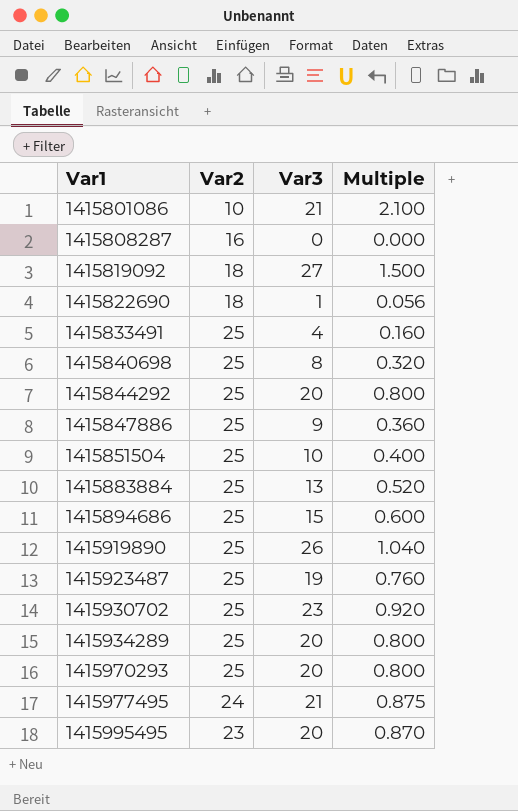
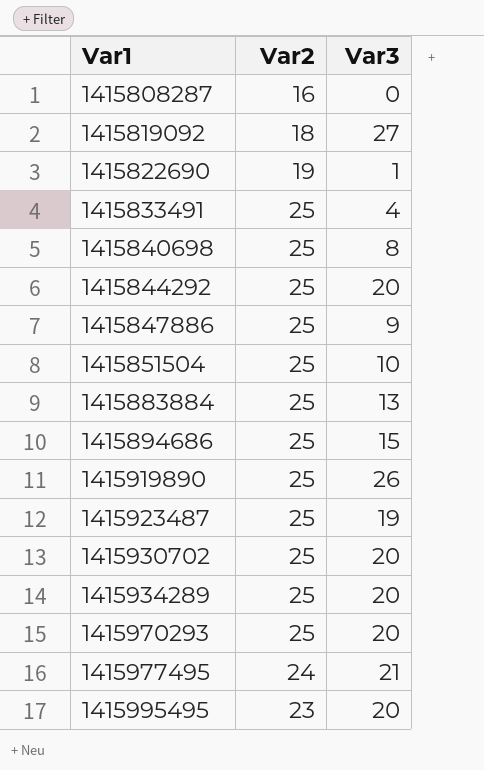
column Multiple | formula: [Var3] / [Var2] -> none
row 1415801086: 10 | 21 | 2.100 -> none
1415822690 | Var2: 18 -> 19
1415930702 | Var3: 23 -> 20

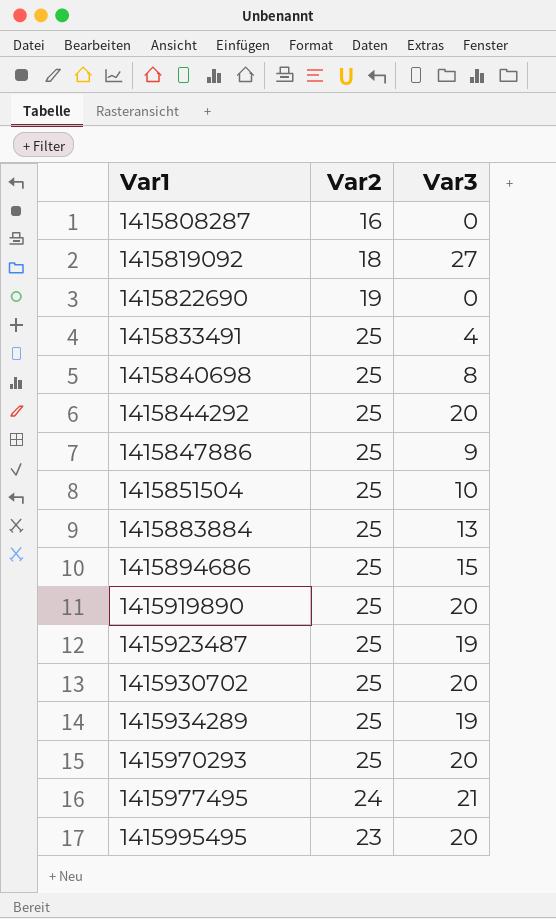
1415822690 | Var3: 1 -> 0
1415919890 | Var3: 26 -> 20
1415934289 | Var3: 20 -> 19

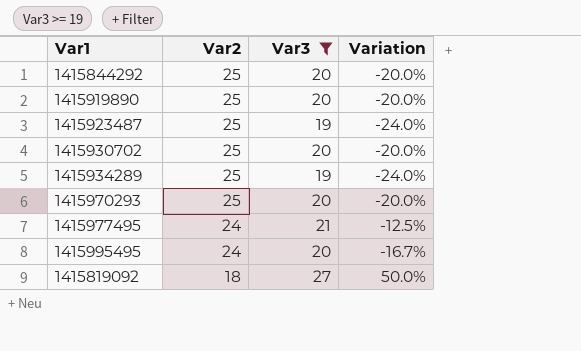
filter: none -> Var3 >= 19
row order: Var1 ascending -> Var2 descending
column Variation | formula: none -> ([Var3] - [Var2]) / [Var2]
1415995495 | Var2: 23 -> 24

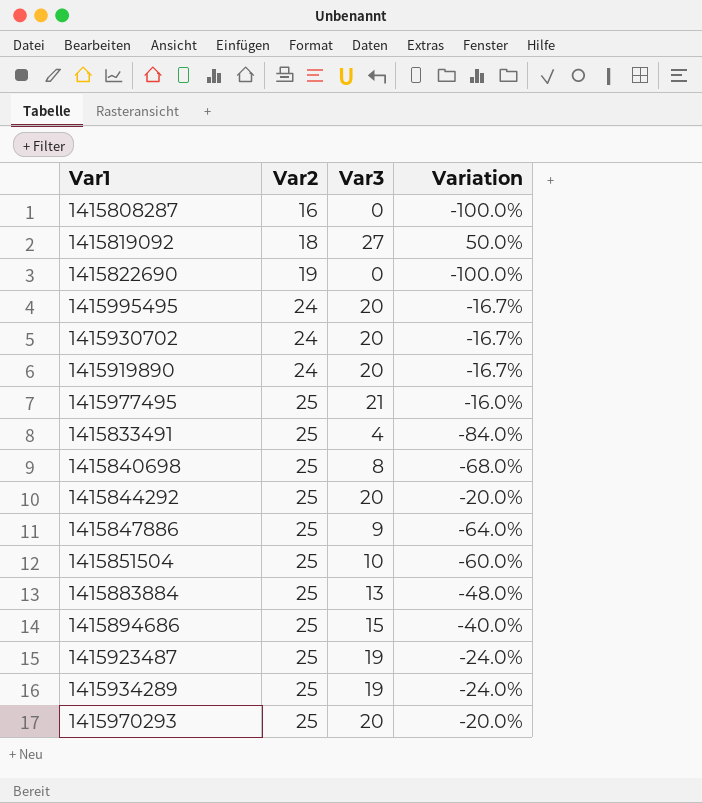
filter: Var3 >= 19 -> none
row order: Var2 descending -> Var2 ascending
1415930702 | Var2: 25 -> 24
1415930702 | Variation: -20.0% -> -16.7%
1415919890 | Var2: 25 -> 24
1415919890 | Variation: -20.0% -> -16.7%
1415977495 | Var2: 24 -> 25
1415977495 | Variation: -12.5% -> -16.0%

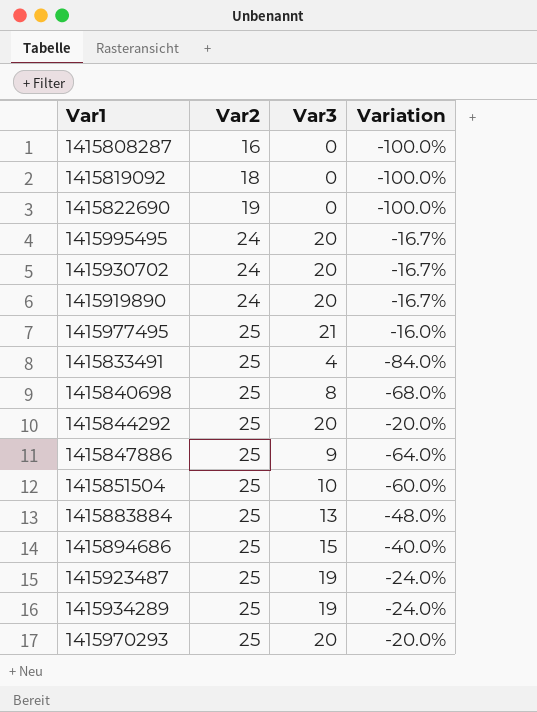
1415819092 | Var3: 27 -> 0
1415819092 | Variation: 50.0% -> -100.0%

